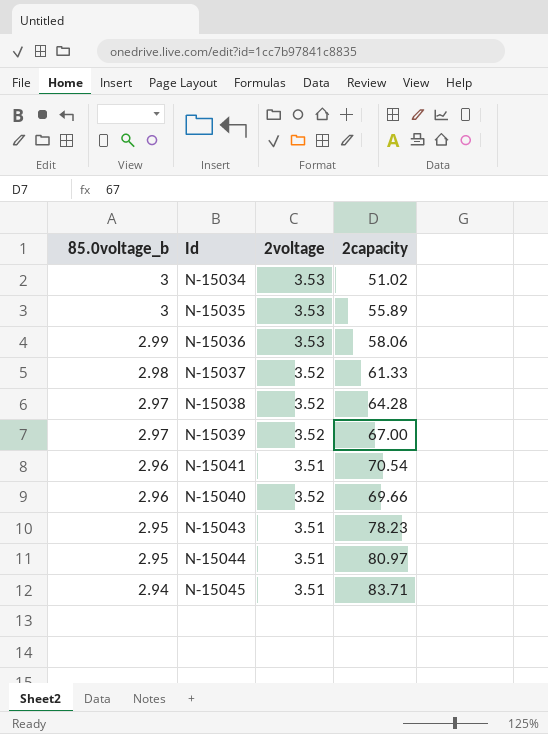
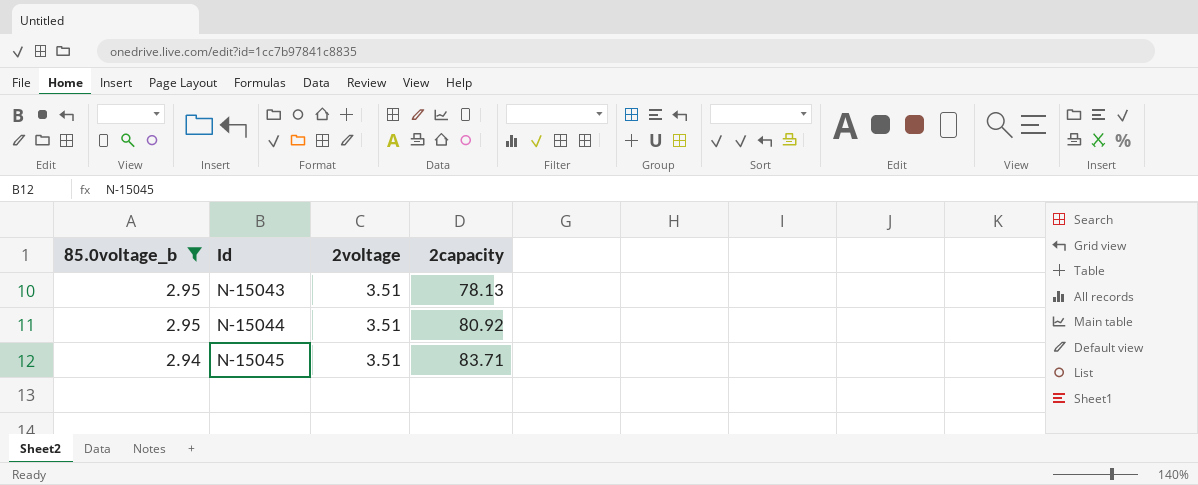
filter: none -> 85.0voltage_b <= 2.95
N-15043 | 2capacity: 78.23 -> 78.13
N-15044 | 2capacity: 80.97 -> 80.92

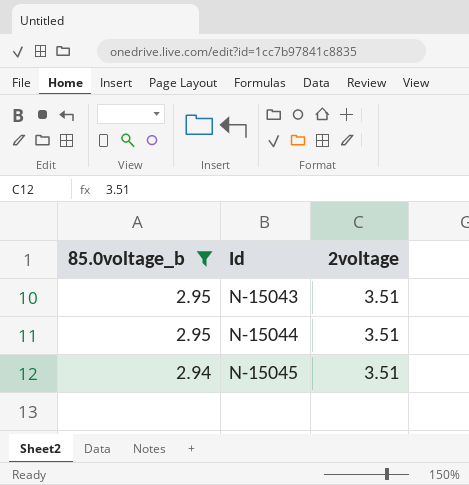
column 2capacity | position: 4 -> none

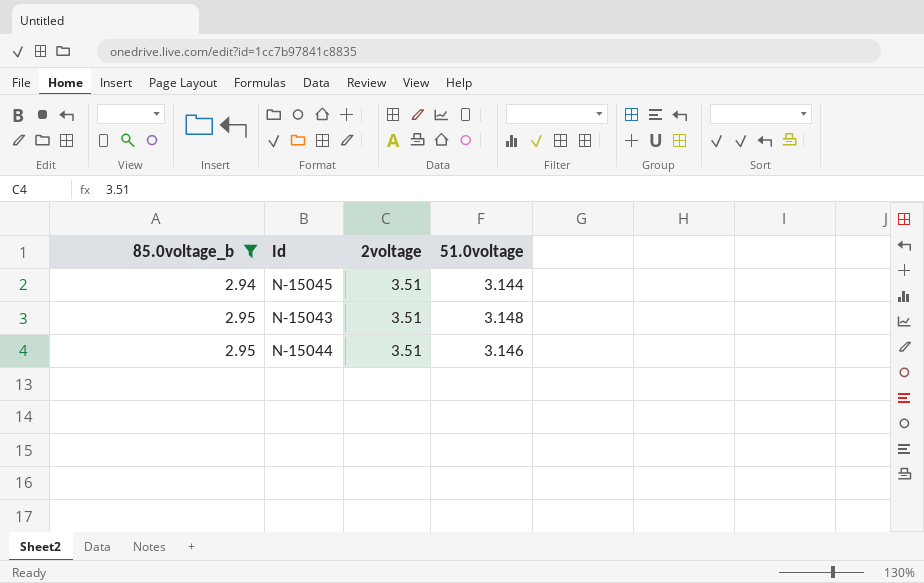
row order: 85.0voltage_b descending -> 85.0voltage_b ascending
column 51.0voltage | position: none -> 4

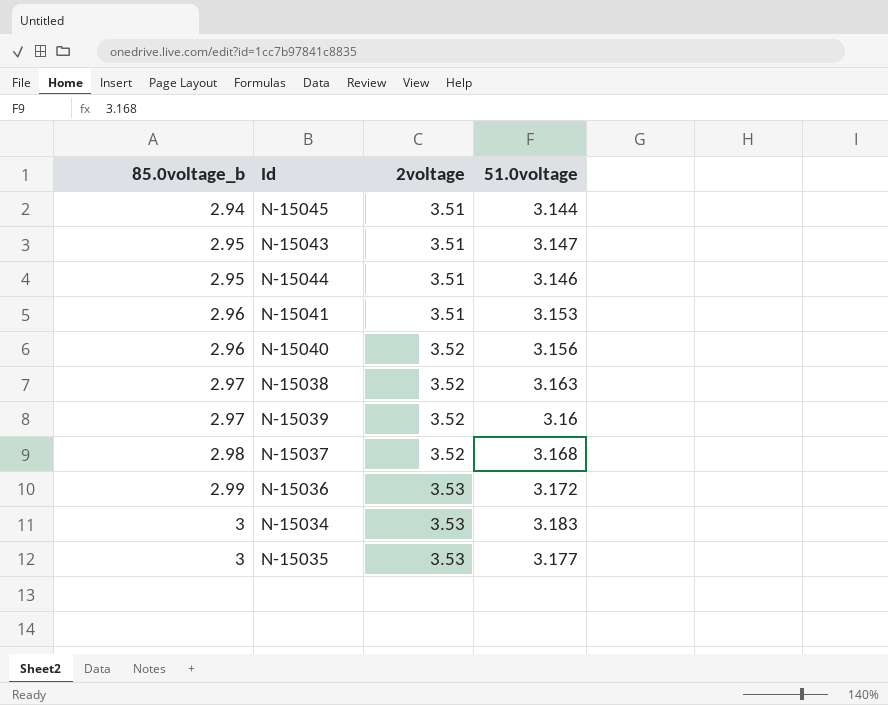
filter: 85.0voltage_b <= 2.95 -> none
N-15043 | 51.0voltage: 3.148 -> 3.147

